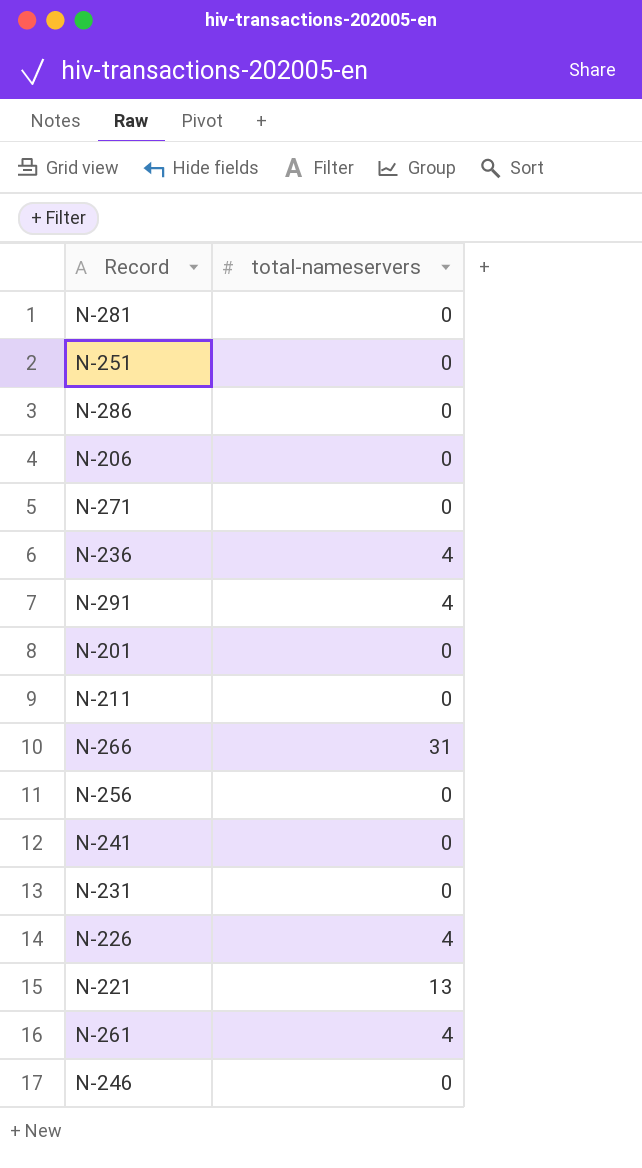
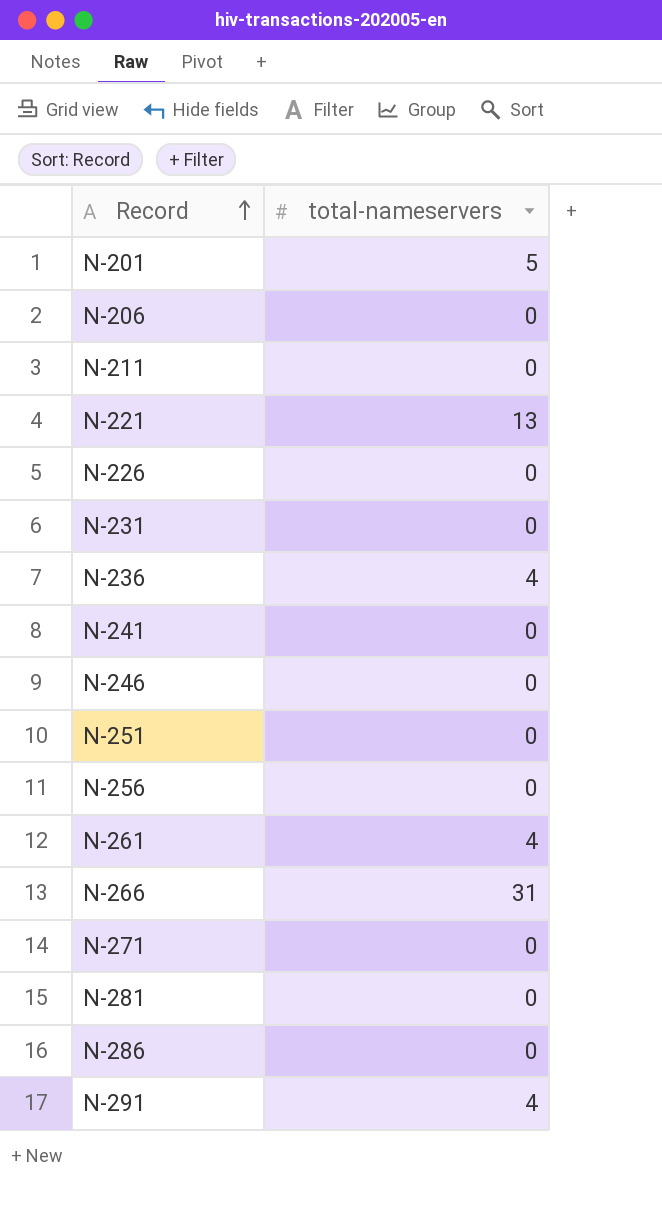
row order: none -> Record ascending
N-201 | total-nameservers: 0 -> 5
N-226 | total-nameservers: 4 -> 0

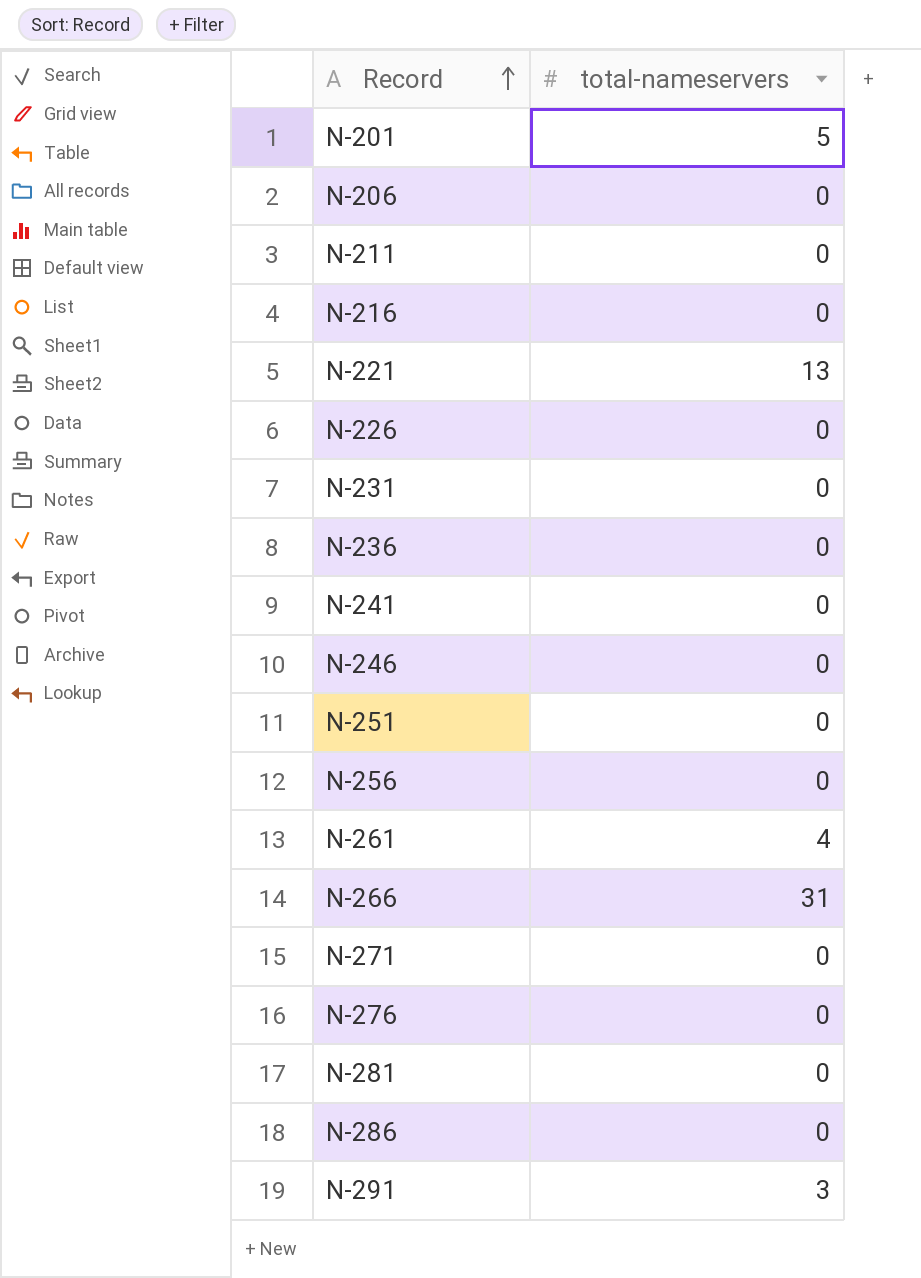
row N-216: none -> 0
N-236 | total-nameservers: 4 -> 0
row N-276: none -> 0
N-291 | total-nameservers: 4 -> 3

